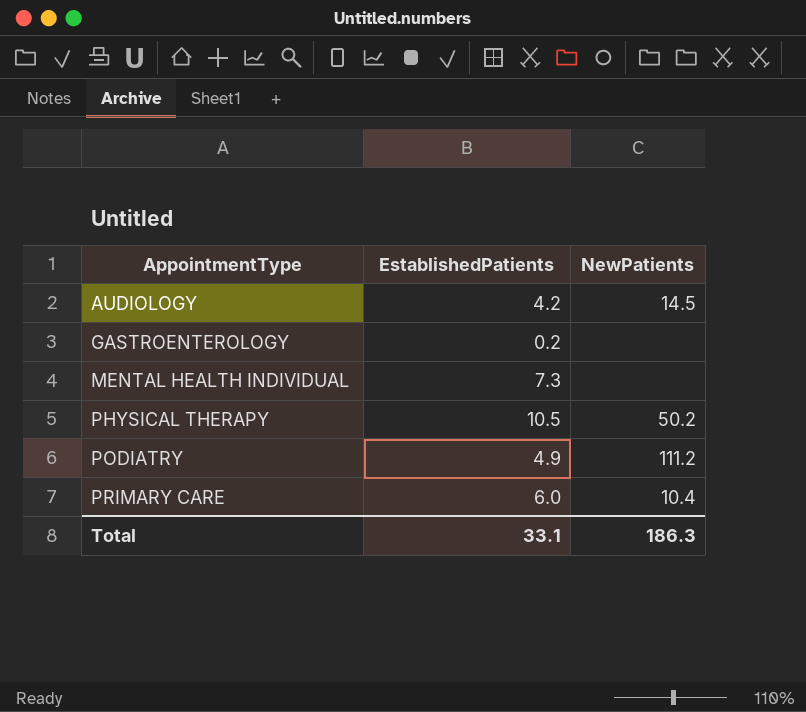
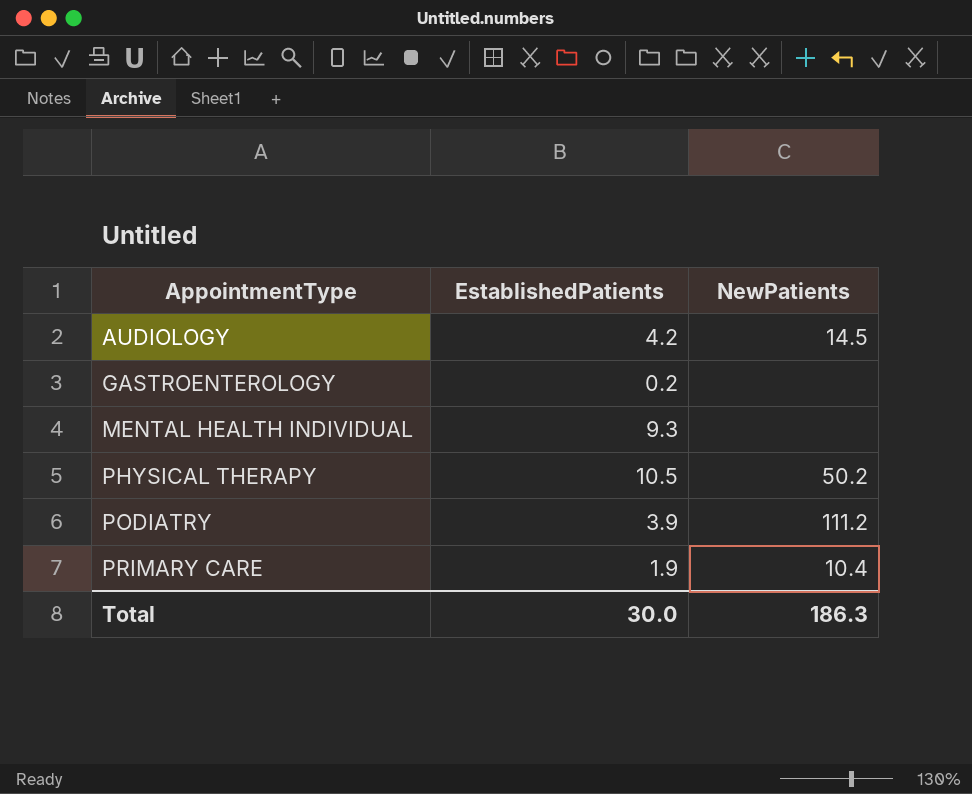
MENTAL HEALTH INDIVIDUAL | EstablishedPatients: 7.3 -> 9.3
PODIATRY | EstablishedPatients: 4.9 -> 3.9
PRIMARY CARE | EstablishedPatients: 6.0 -> 1.9
Total | EstablishedPatients: 33.1 -> 30.0

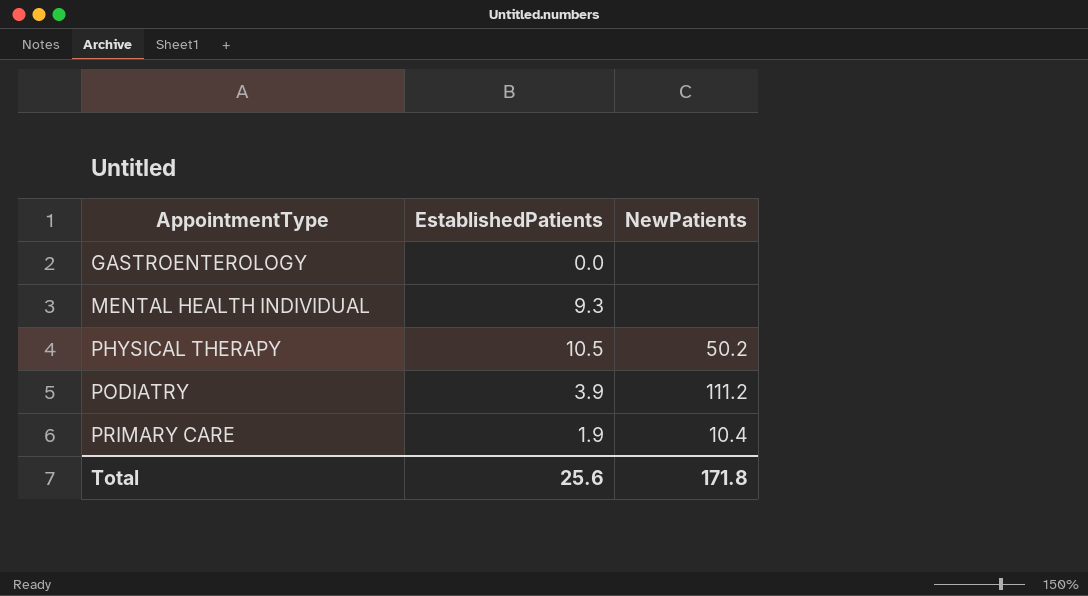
row AUDIOLOGY: 4.2 | 14.5 -> none
GASTROENTEROLOGY | EstablishedPatients: 0.2 -> 0.0
Total | EstablishedPatients: 30.0 -> 25.6
Total | NewPatients: 186.3 -> 171.8

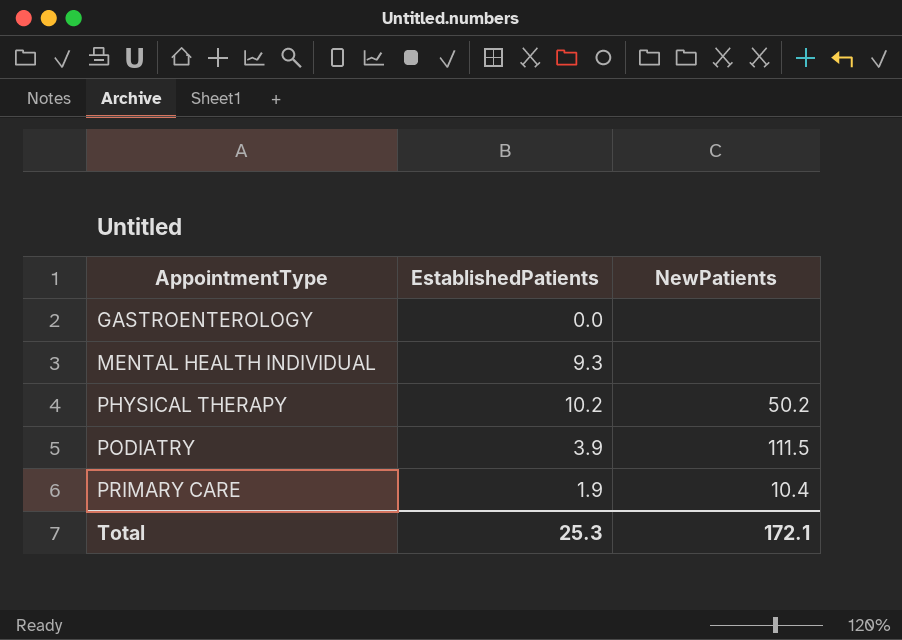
PHYSICAL THERAPY | EstablishedPatients: 10.5 -> 10.2
PODIATRY | NewPatients: 111.2 -> 111.5
Total | EstablishedPatients: 25.6 -> 25.3
Total | NewPatients: 171.8 -> 172.1

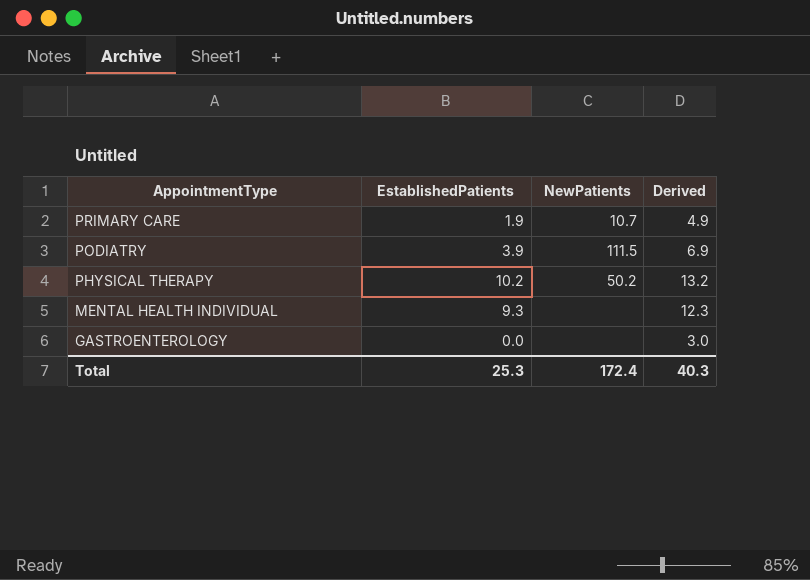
row order: AppointmentType ascending -> AppointmentType descending
column Derived | formula: none -> [EstablishedPatients] + 3
PRIMARY CARE | NewPatients: 10.4 -> 10.7
Total | NewPatients: 172.1 -> 172.4

